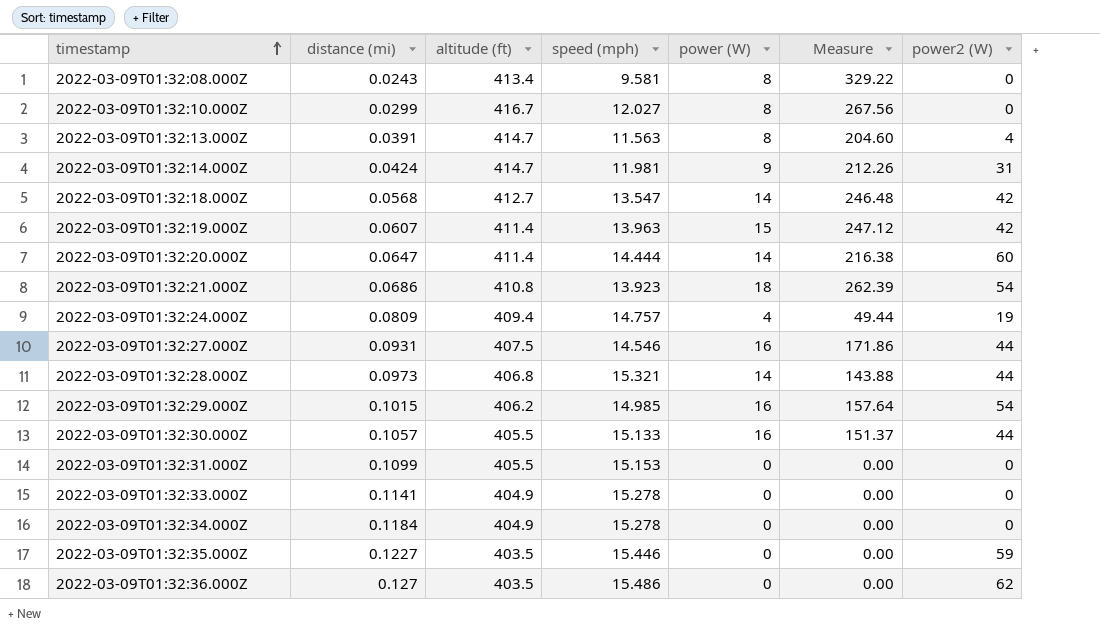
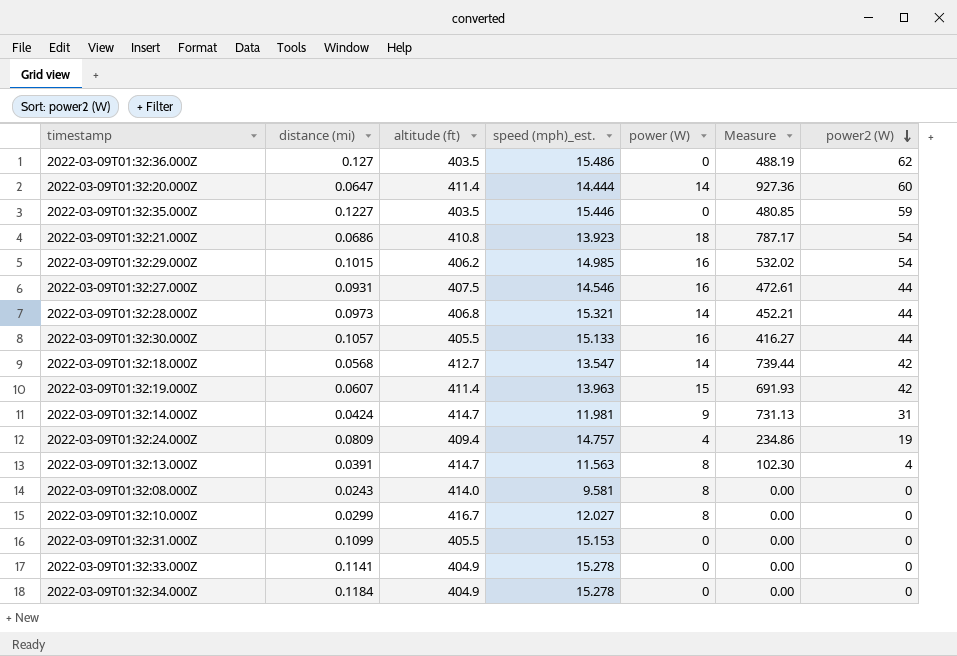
row order: timestamp ascending -> power2 (W) descending
column name: speed (mph) -> speed (mph)_est.
column Measure | formula: [power (W)] / [distance (mi)] -> [power2 (W)] / [distance (mi)]
2022-03-09T01:32:08.000Z | altitude (ft): 413.4 -> 414.0

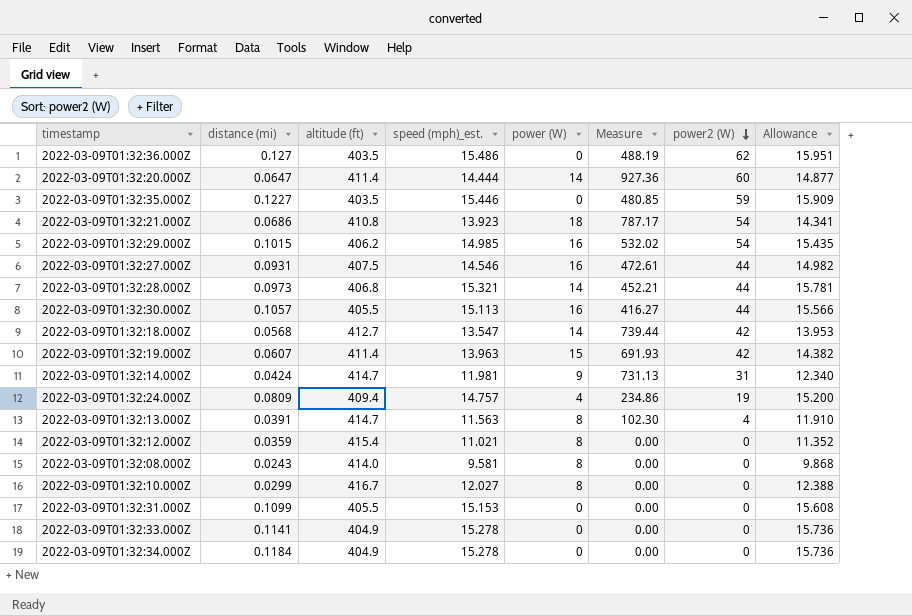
column Allowance | formula: none -> [speed (mph)_est.] * 1.03
2022-03-09T01:32:30.000Z | speed (mph)_est.: 15.133 -> 15.113
row 2022-03-09T01:32:12.000Z: none -> 0.0359 | 415.4 | 11.021 | 8 | 0.00 | 0 | 11.352

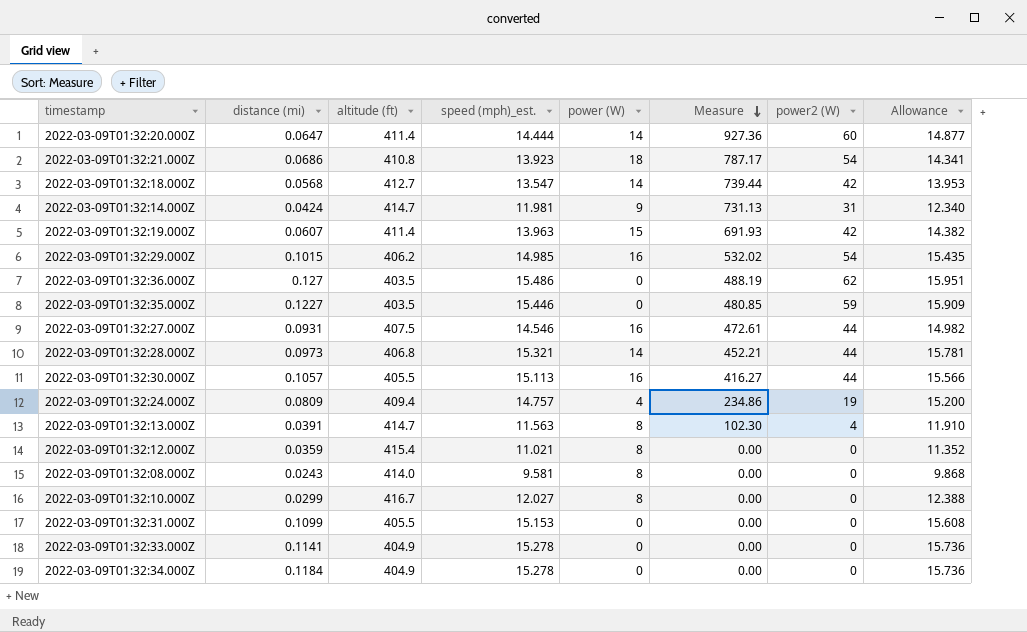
row order: power2 (W) descending -> Measure descending

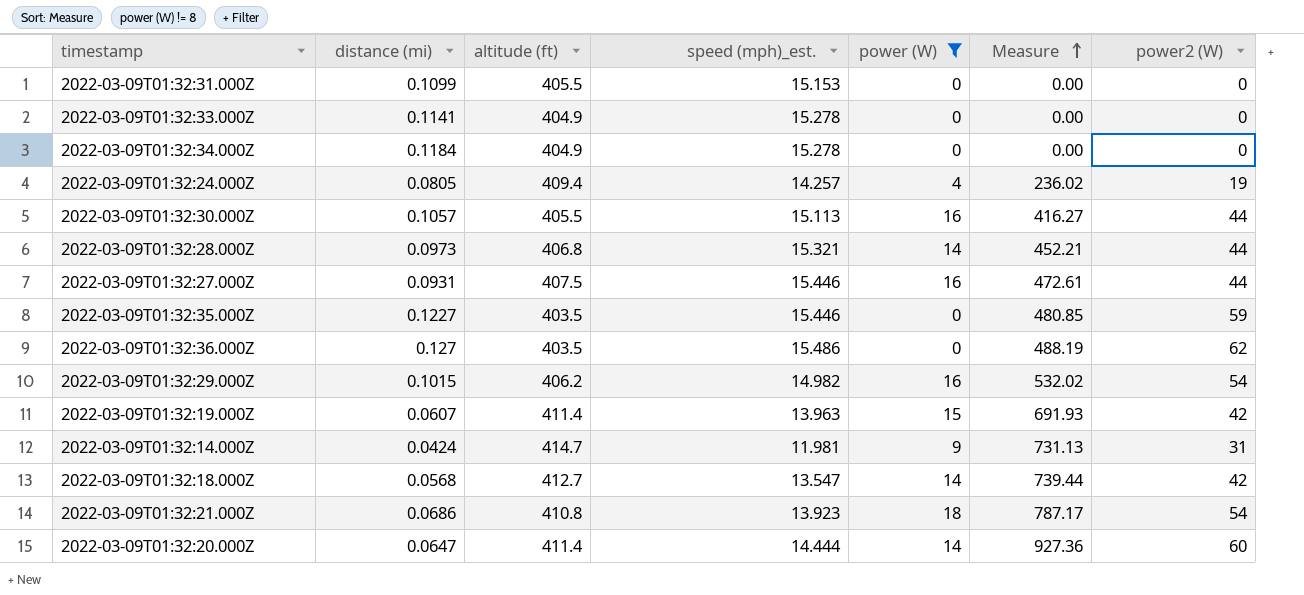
filter: none -> power (W) != 8
row order: Measure descending -> Measure ascending
column Allowance | formula: [speed (mph)_est.] * 1.03 -> none
2022-03-09T01:32:24.000Z | distance (mi): 0.0809 -> 0.0805
2022-03-09T01:32:24.000Z | speed (mph)_est.: 14.757 -> 14.257
2022-03-09T01:32:24.000Z | Measure: 234.86 -> 236.02
2022-03-09T01:32:27.000Z | speed (mph)_est.: 14.546 -> 15.446
2022-03-09T01:32:29.000Z | speed (mph)_est.: 14.985 -> 14.982

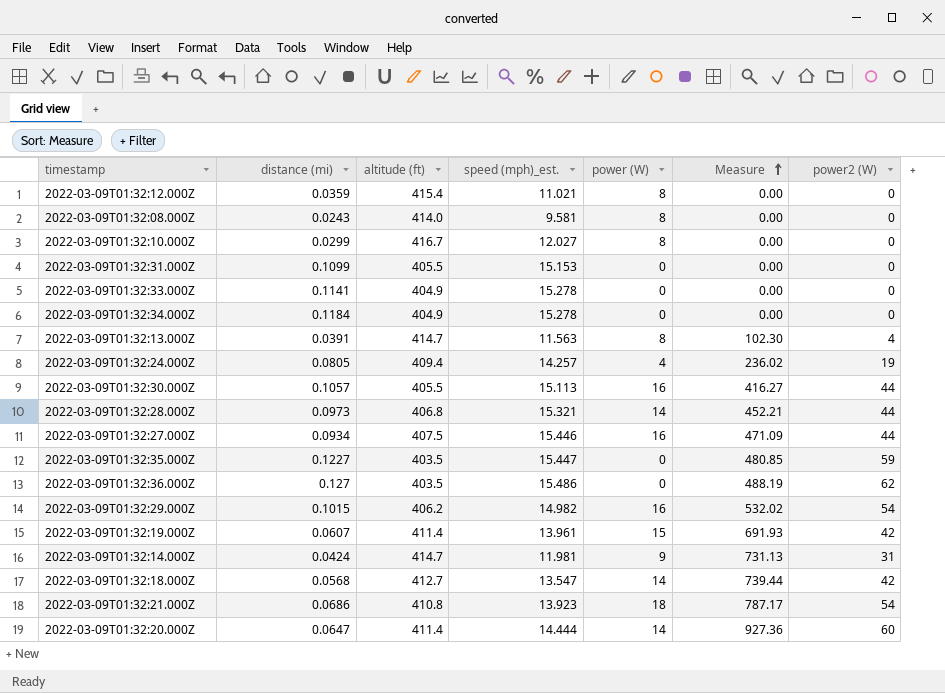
filter: power (W) != 8 -> none
2022-03-09T01:32:27.000Z | distance (mi): 0.0931 -> 0.0934
2022-03-09T01:32:27.000Z | Measure: 472.61 -> 471.09
2022-03-09T01:32:35.000Z | speed (mph)_est.: 15.446 -> 15.447
2022-03-09T01:32:19.000Z | speed (mph)_est.: 13.963 -> 13.961

